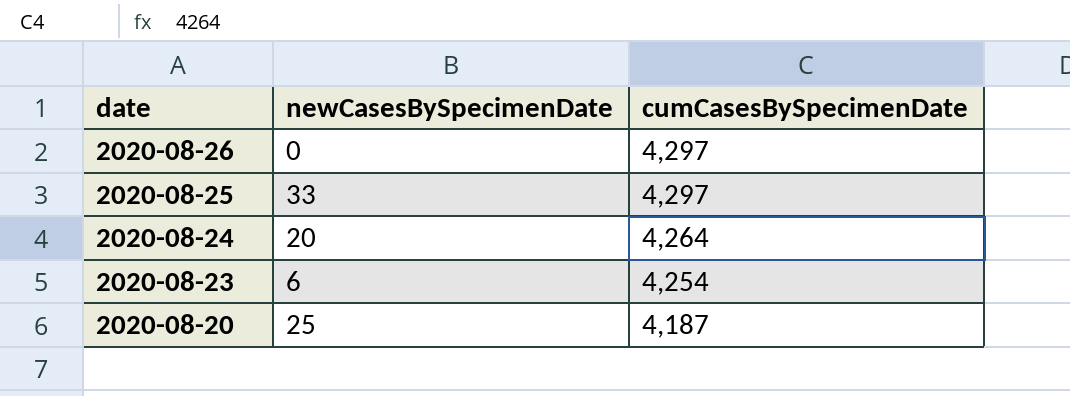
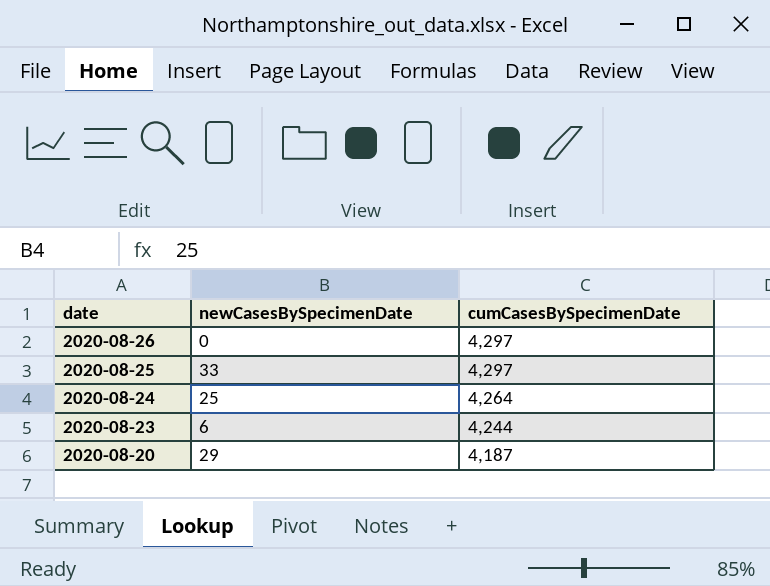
2020-08-24 | newCasesBySpecimenDate: 20 -> 25
2020-08-23 | cumCasesBySpecimenDate: 4,254 -> 4,244
2020-08-20 | newCasesBySpecimenDate: 25 -> 29

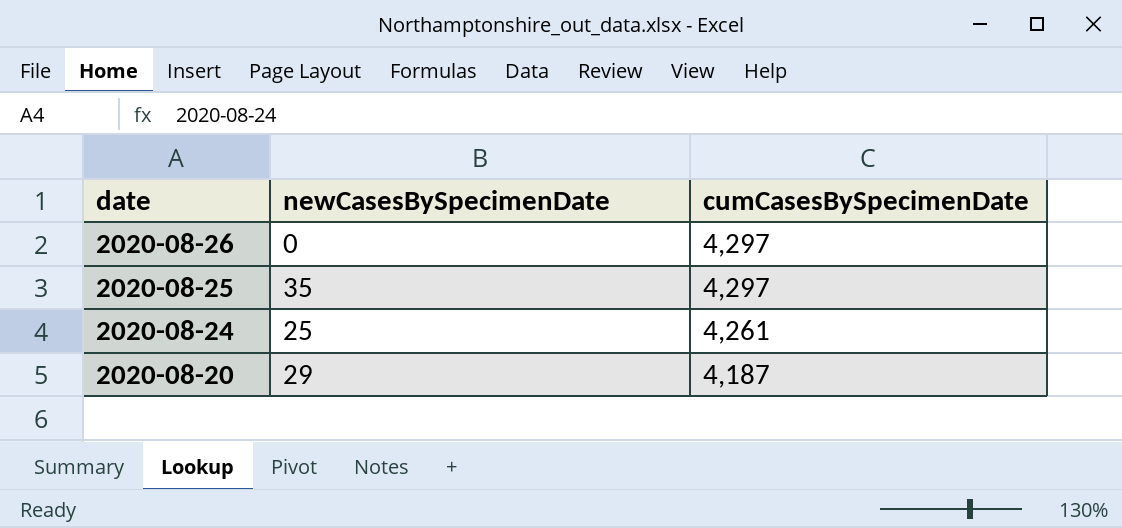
row 2020-08-23: 6 | 4,244 -> none
2020-08-25 | newCasesBySpecimenDate: 33 -> 35
2020-08-24 | cumCasesBySpecimenDate: 4,264 -> 4,261

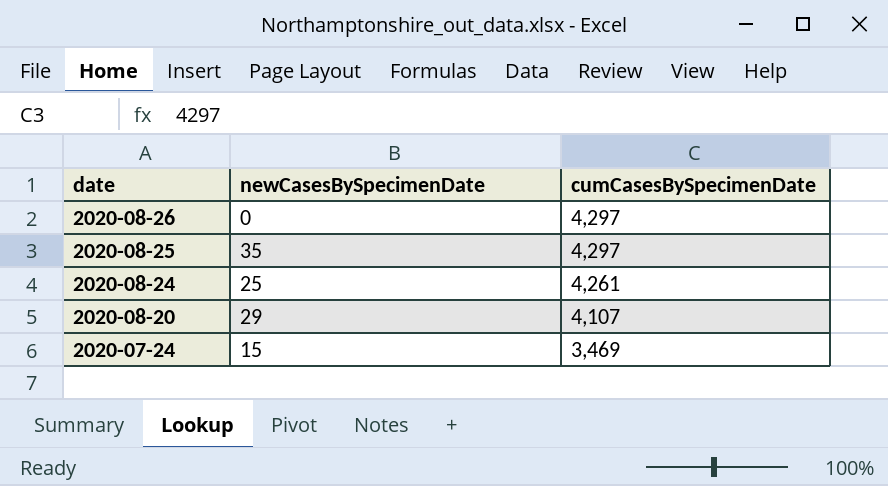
2020-08-20 | cumCasesBySpecimenDate: 4,187 -> 4,107
row 2020-07-24: none -> 15 | 3,469

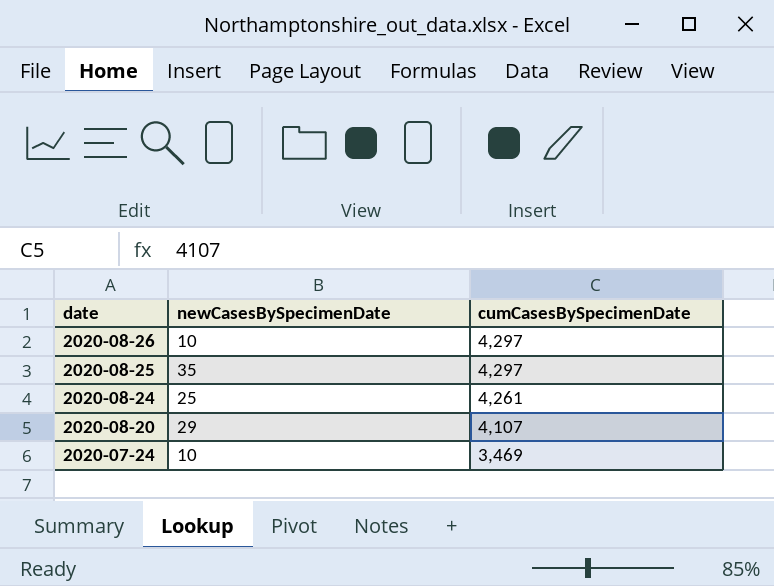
2020-08-26 | newCasesBySpecimenDate: 0 -> 10
2020-07-24 | newCasesBySpecimenDate: 15 -> 10

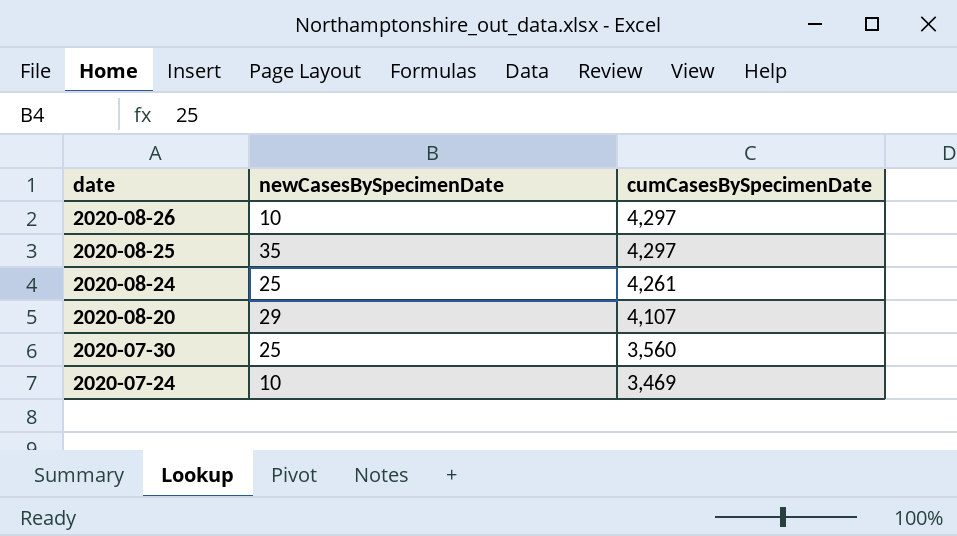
row 2020-07-30: none -> 25 | 3,560

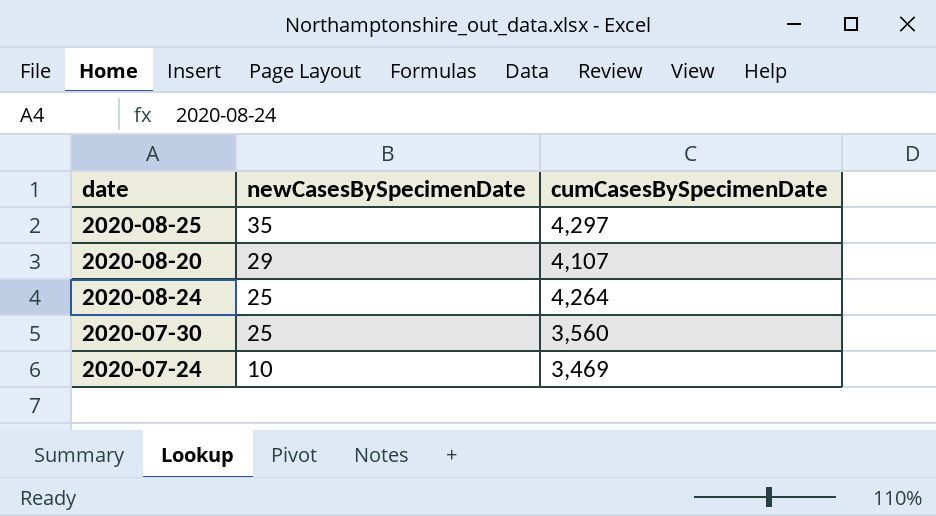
row order: date descending -> newCasesBySpecimenDate descending
row 2020-08-26: 10 | 4,297 -> none
2020-08-24 | cumCasesBySpecimenDate: 4,261 -> 4,264

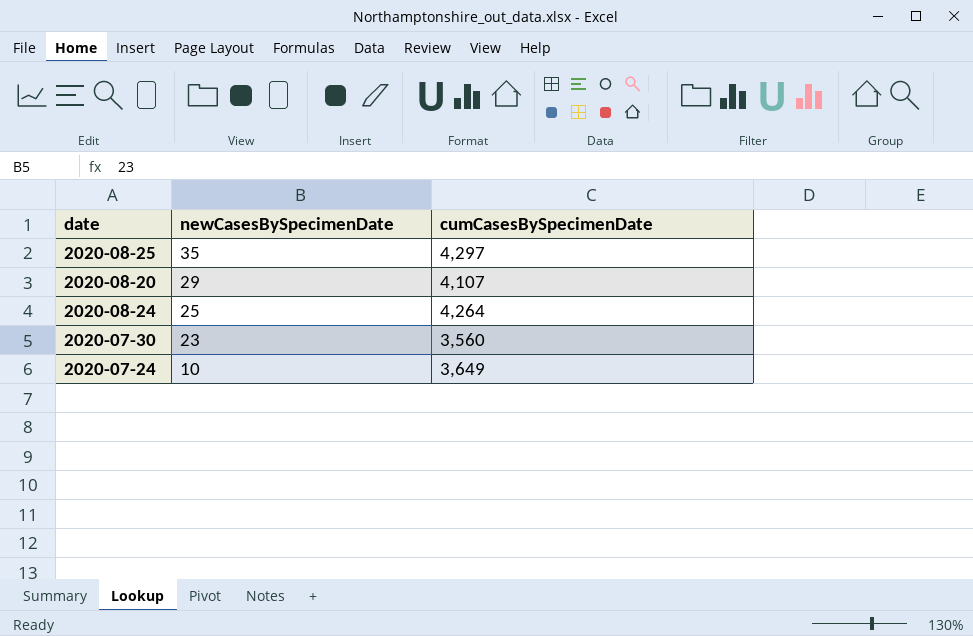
2020-07-30 | newCasesBySpecimenDate: 25 -> 23
2020-07-24 | cumCasesBySpecimenDate: 3,469 -> 3,649

